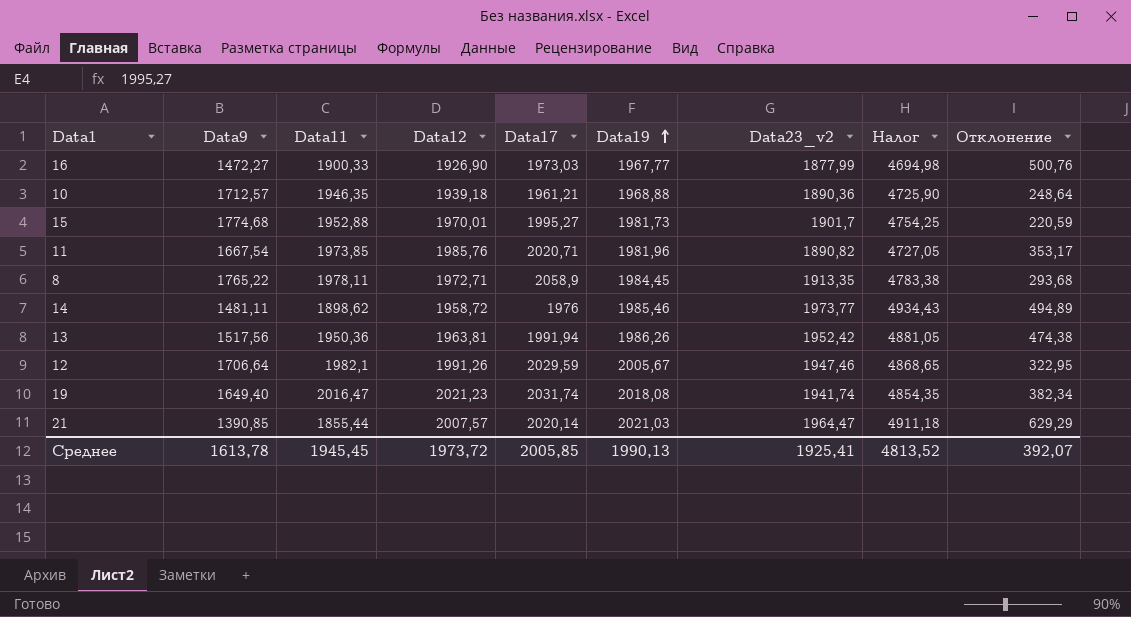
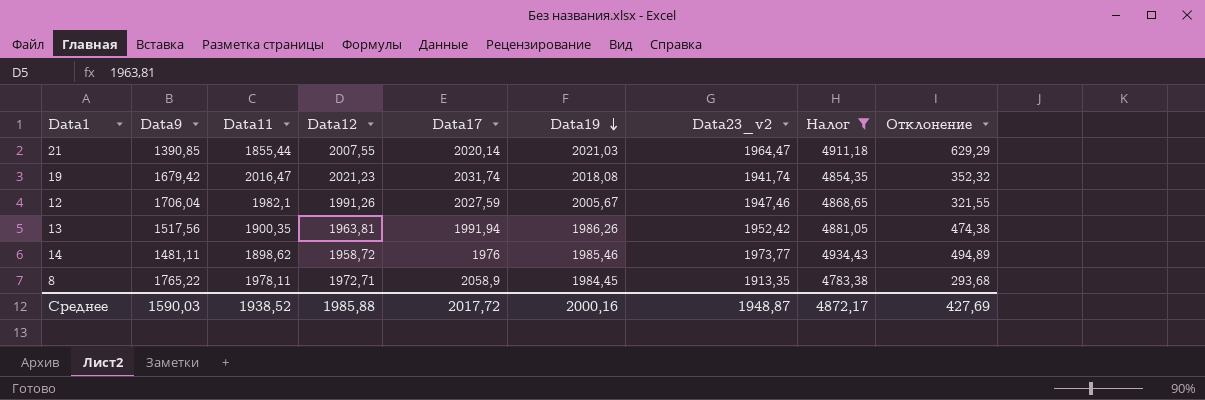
filter: none -> Налог >= 4783,38
row order: Data19 ascending -> Data19 descending
21 | Data12: 2007,57 -> 2007,55
19 | Data9: 1649,40 -> 1679,42
19 | Отклонение: 382,34 -> 352,32
12 | Data9: 1706,64 -> 1706,04
12 | Data17: 2029,59 -> 2027,59
12 | Отклонение: 322,95 -> 321,55
13 | Data11: 1950,36 -> 1900,35
Среднее | Data9: 1613,78 -> 1590,03
Среднее | Data11: 1945,45 -> 1938,52
Среднее | Data12: 1973,72 -> 1985,88
Среднее | Data17: 2005,85 -> 2017,72
Среднее | Data19: 1990,13 -> 2000,16
Среднее | Data23_v2: 1925,41 -> 1948,87
Среднее | Налог: 4813,52 -> 4872,17
Среднее | Отклонение: 392,07 -> 427,69

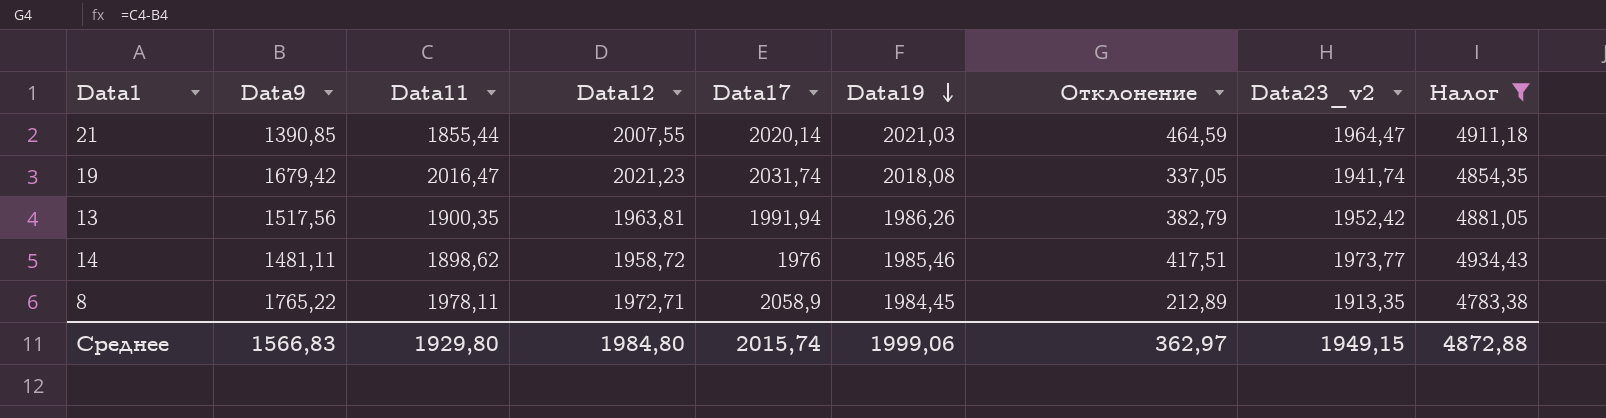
column Отклонение | formula: [Data17] - [Data9] -> [Data11] - [Data9]
column Отклонение | position: 9 -> 7
row 12: 1706,04 | 1982,1 | 1991,26 | 2027,59 | 2005,67 | 1947,46 | 4868,65 | 321,55 -> none
Среднее | Data9: 1590,03 -> 1566,83
Среднее | Data11: 1938,52 -> 1929,80
Среднее | Data12: 1985,88 -> 1984,80
Среднее | Data17: 2017,72 -> 2015,74
Среднее | Data19: 2000,16 -> 1999,06
Среднее | Отклонение: 427,69 -> 362,97
Среднее | Data23_v2: 1948,87 -> 1949,15
Среднее | Налог: 4872,17 -> 4872,88

